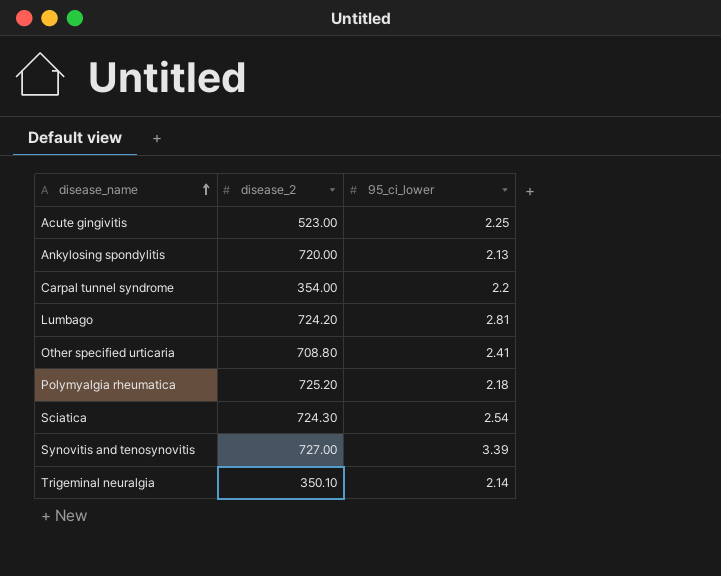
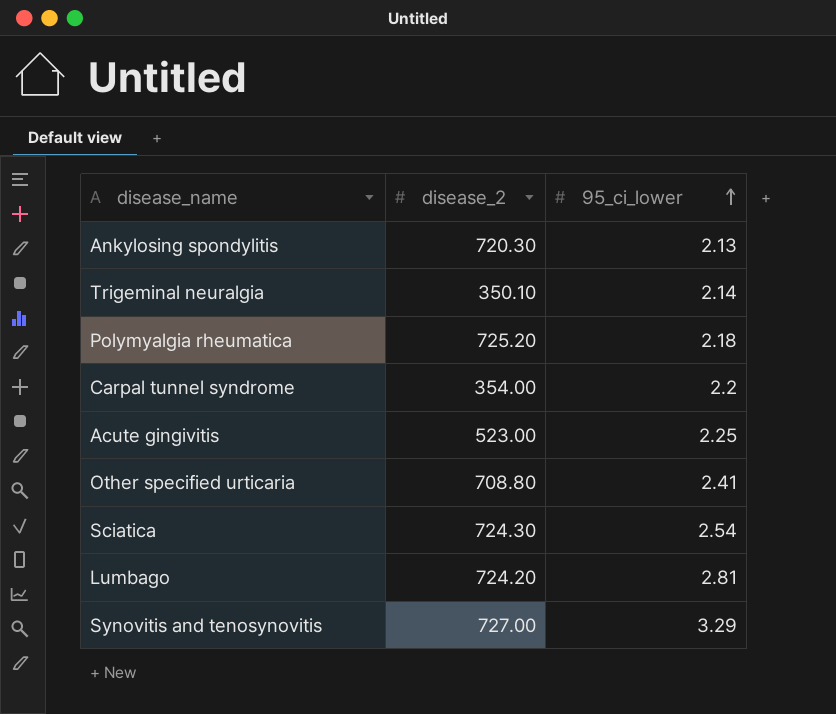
row order: disease_name ascending -> 95_ci_lower ascending
Ankylosing spondylitis | disease_2: 720.00 -> 720.30
Synovitis and tenosynovitis | 95_ci_lower: 3.39 -> 3.29

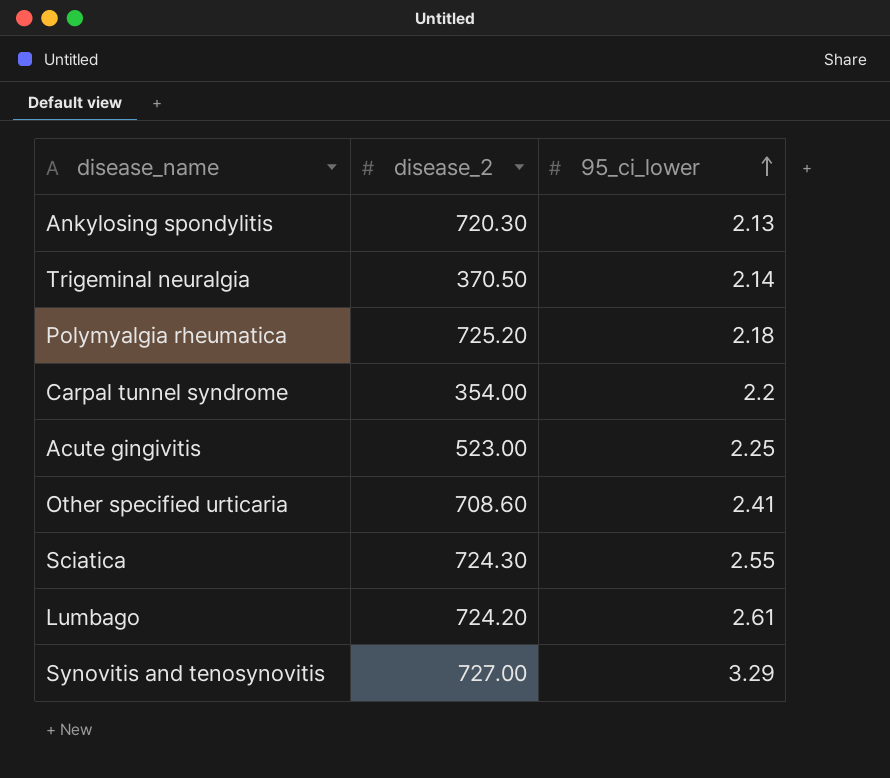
Trigeminal neuralgia | disease_2: 350.10 -> 370.50
Other specified urticaria | disease_2: 708.80 -> 708.60
Sciatica | 95_ci_lower: 2.54 -> 2.55
Lumbago | 95_ci_lower: 2.81 -> 2.61

